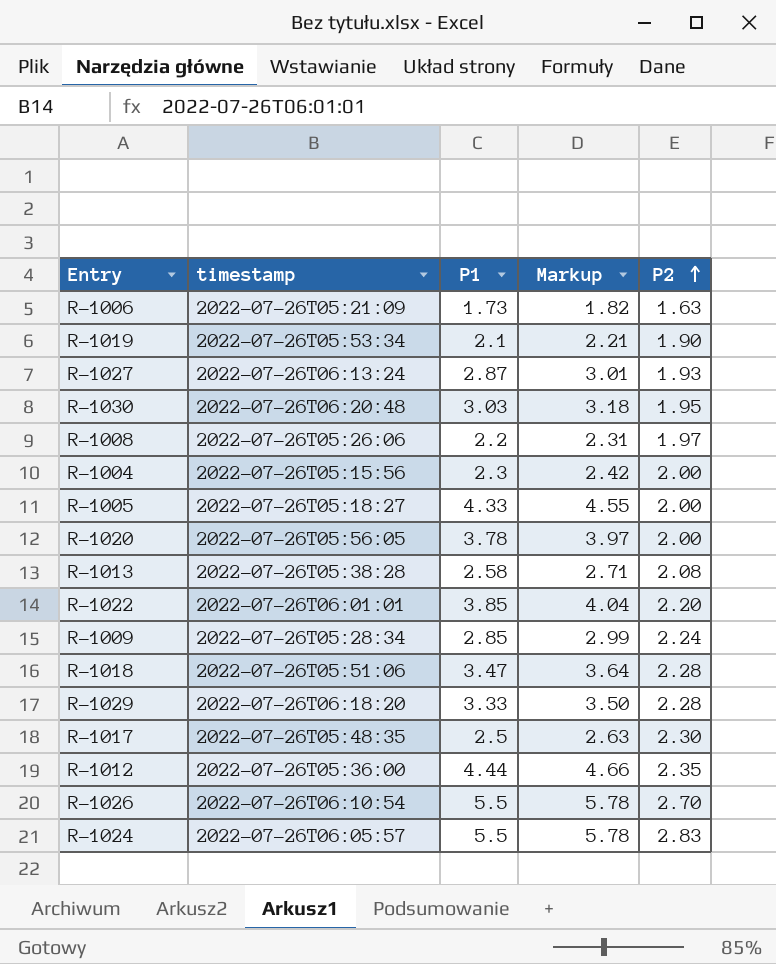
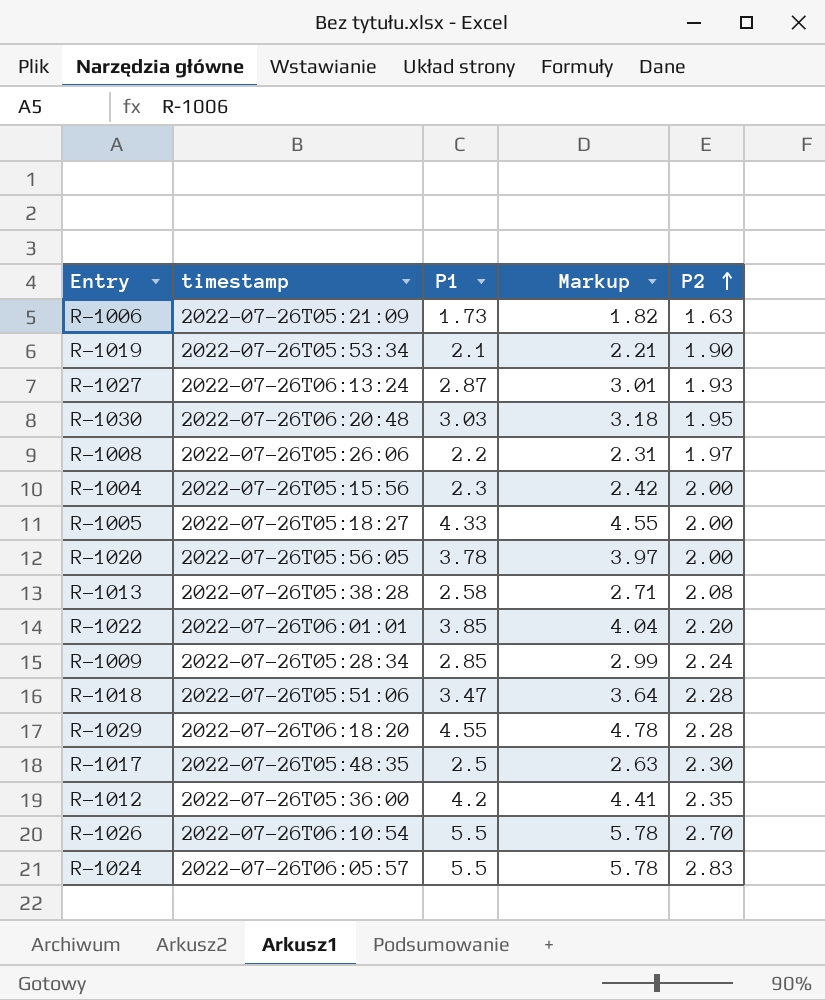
R-1029 | P1: 3.33 -> 4.55
R-1029 | Markup: 3.50 -> 4.78
R-1012 | P1: 4.44 -> 4.2
R-1012 | Markup: 4.66 -> 4.41

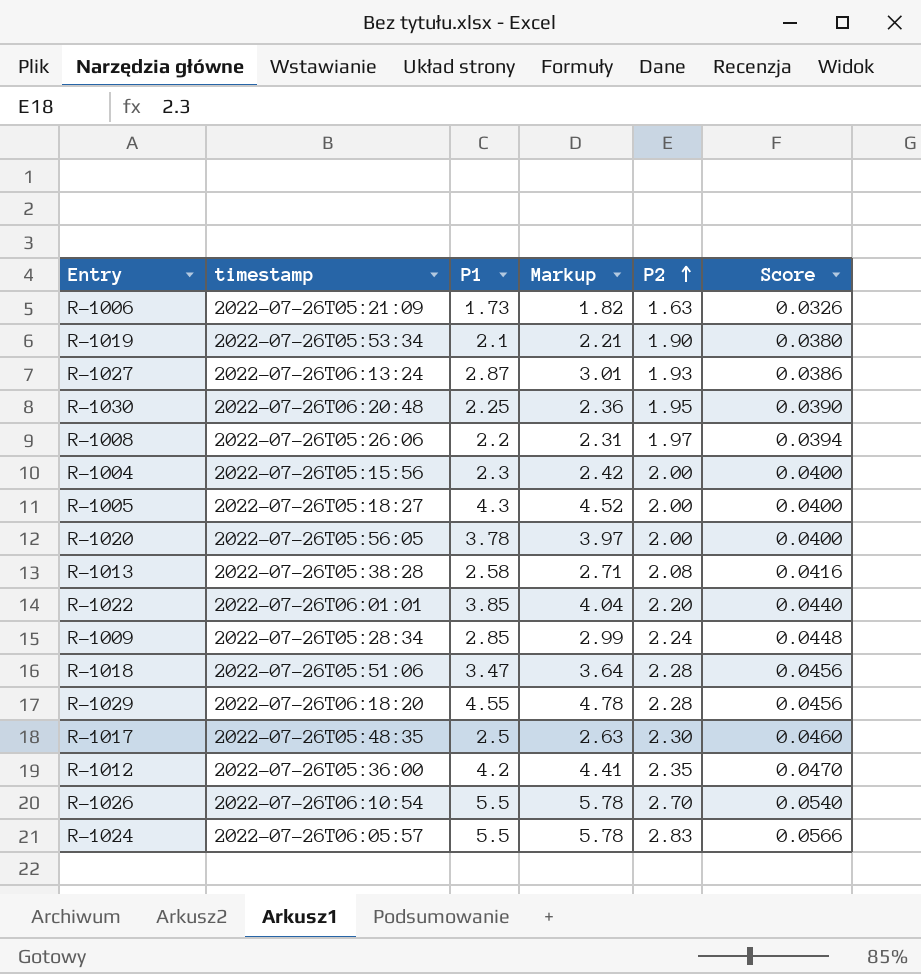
column Score | formula: none -> [P2] * 0.02
R-1030 | P1: 3.03 -> 2.25
R-1030 | Markup: 3.18 -> 2.36
R-1005 | P1: 4.33 -> 4.3
R-1005 | Markup: 4.55 -> 4.52

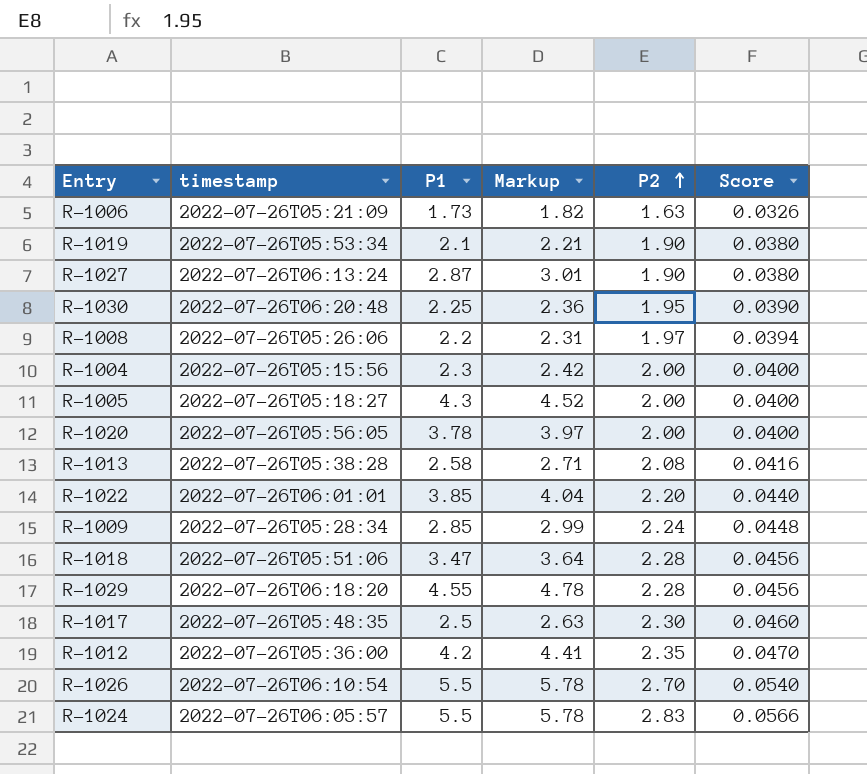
R-1027 | P2: 1.93 -> 1.90
R-1027 | Score: 0.0386 -> 0.0380

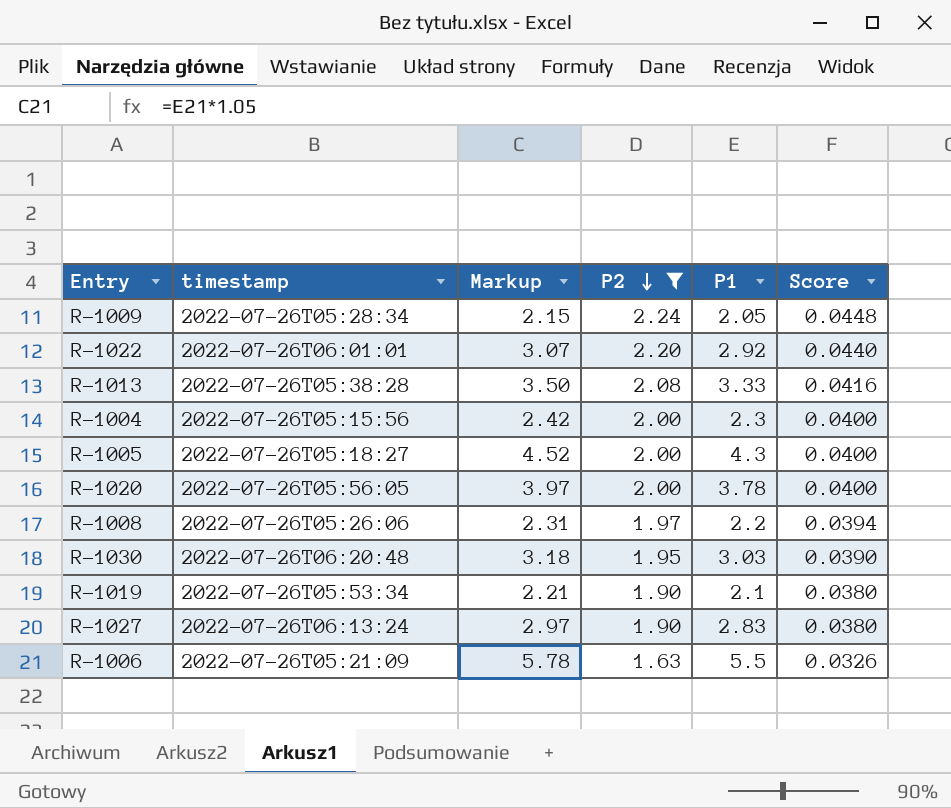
filter: none -> P2 <= 2.24
row order: P2 ascending -> P2 descending
column P1 | position: 3 -> 5
R-1009 | Markup: 2.99 -> 2.15
R-1009 | P1: 2.85 -> 2.05
R-1022 | Markup: 4.04 -> 3.07
R-1022 | P1: 3.85 -> 2.92
R-1013 | Markup: 2.71 -> 3.50
R-1013 | P1: 2.58 -> 3.33
R-1030 | Markup: 2.36 -> 3.18
R-1030 | P1: 2.25 -> 3.03
R-1027 | Markup: 3.01 -> 2.97
R-1027 | P1: 2.87 -> 2.83
R-1006 | Markup: 1.82 -> 5.78
R-1006 | P1: 1.73 -> 5.5

